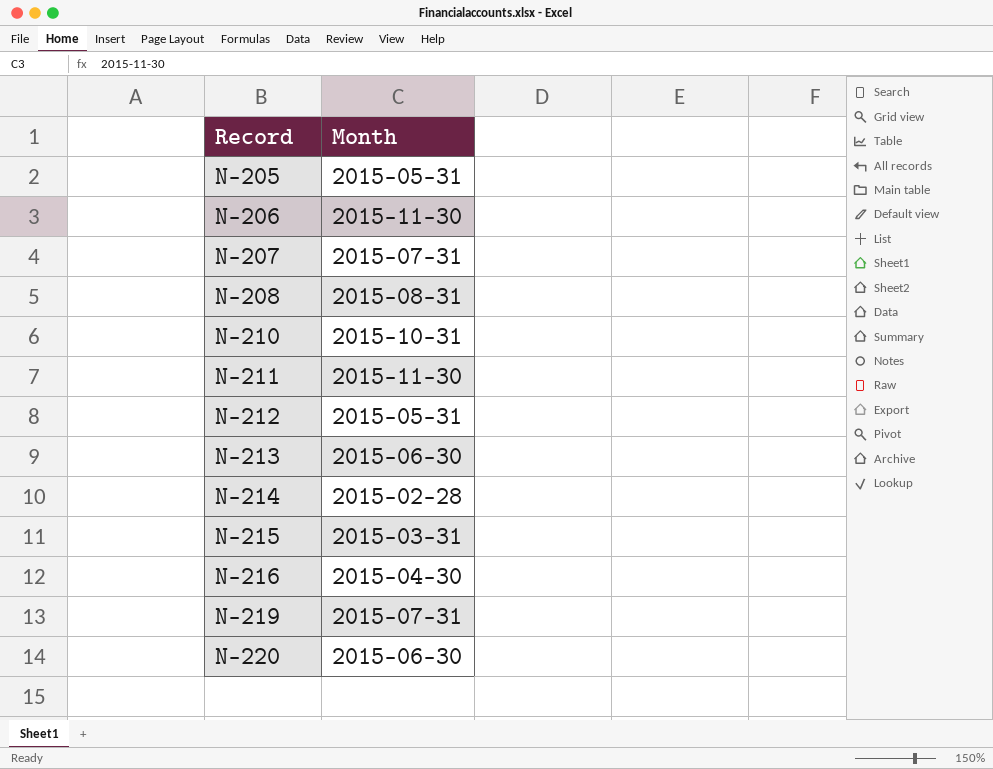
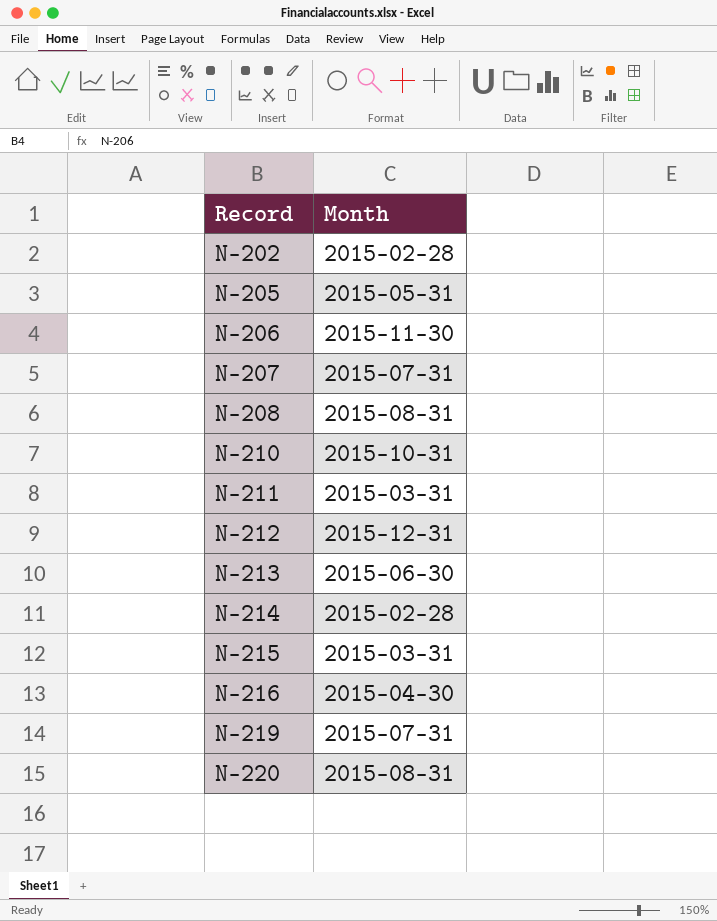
row N-202: none -> 2015-02-28
N-211 | Month: 2015-11-30 -> 2015-03-31
N-212 | Month: 2015-05-31 -> 2015-12-31
N-220 | Month: 2015-06-30 -> 2015-08-31

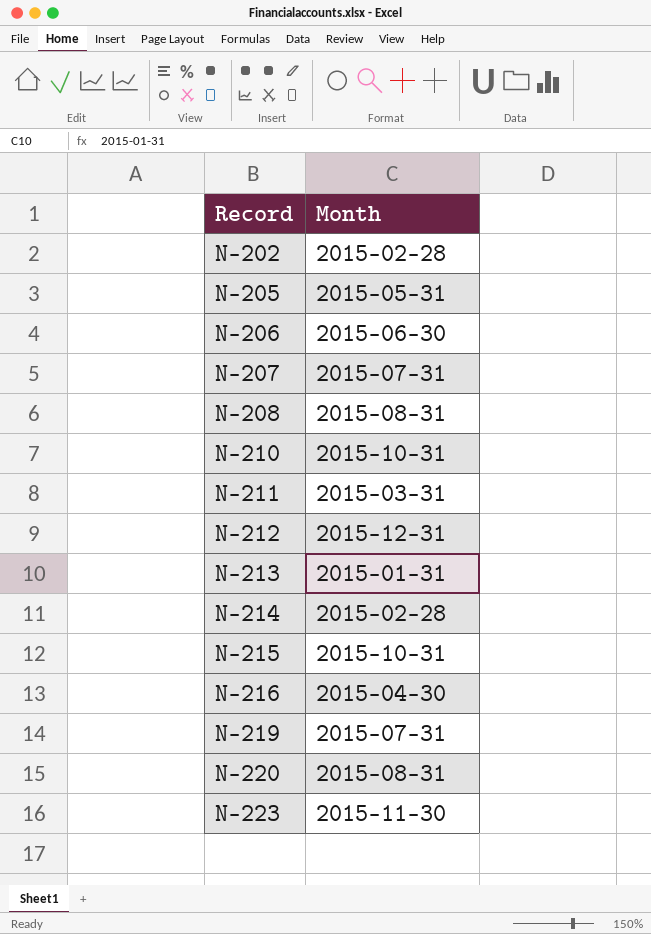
N-206 | Month: 2015-11-30 -> 2015-06-30
N-213 | Month: 2015-06-30 -> 2015-01-31
N-215 | Month: 2015-03-31 -> 2015-10-31
row N-223: none -> 2015-11-30

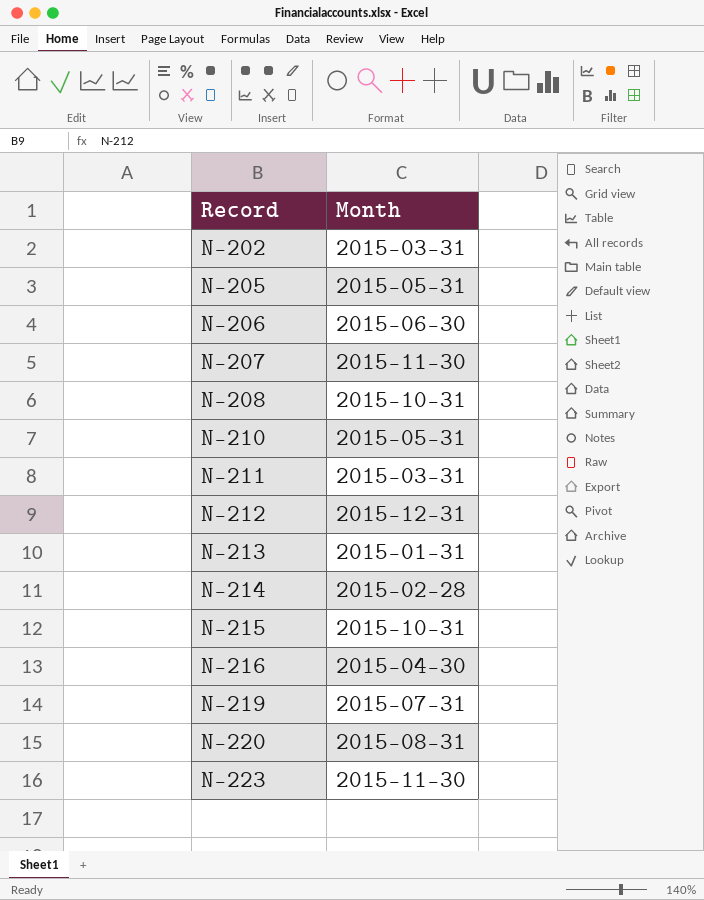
N-202 | Month: 2015-02-28 -> 2015-03-31
N-207 | Month: 2015-07-31 -> 2015-11-30
N-208 | Month: 2015-08-31 -> 2015-10-31
N-210 | Month: 2015-10-31 -> 2015-05-31

